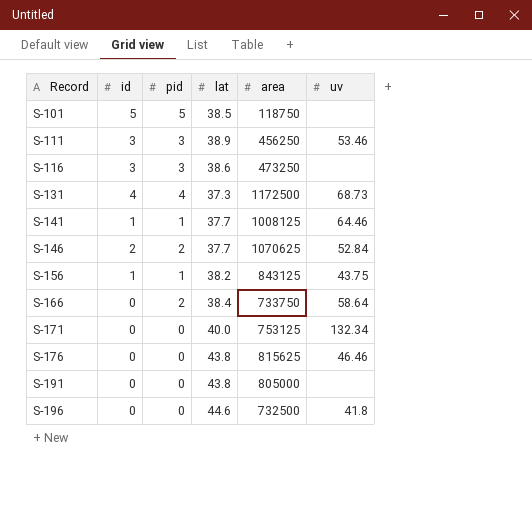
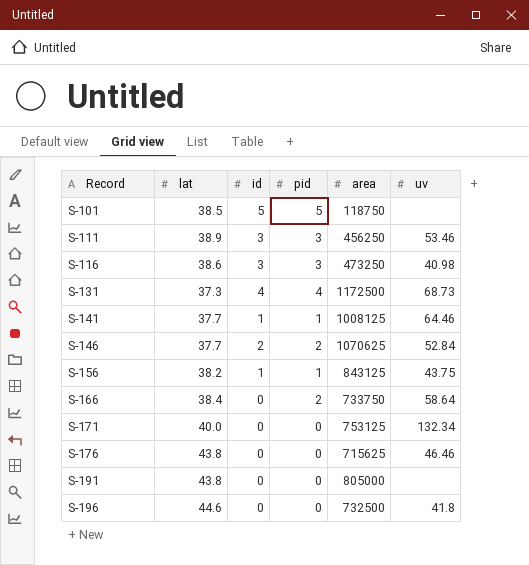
column lat | position: 4 -> 2
S-116 | uv: none -> 40.98
S-176 | area: 815625 -> 715625

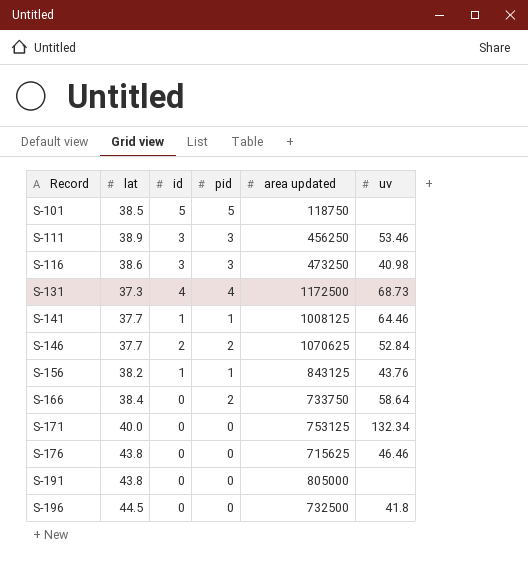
column name: area -> area updated
S-156 | uv: 43.75 -> 43.76
S-196 | lat: 44.6 -> 44.5

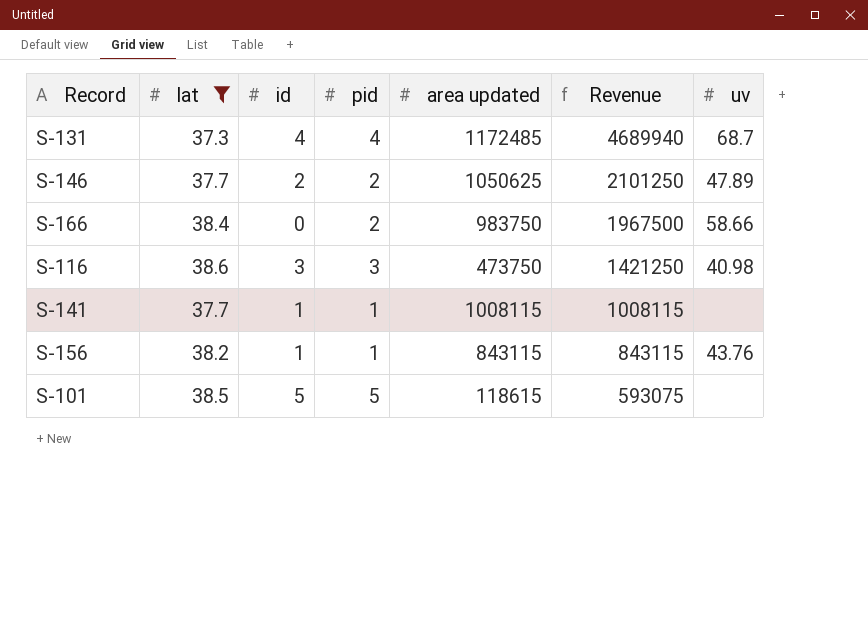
filter: none -> lat <= 38.6
row order: Record ascending -> Revenue descending
column Revenue | formula: none -> [pid] * [area updated]
S-131 | area updated: 1172500 -> 1172485
S-131 | uv: 68.73 -> 68.7
S-146 | area updated: 1070625 -> 1050625
S-146 | uv: 52.84 -> 47.89
S-166 | area updated: 733750 -> 983750
S-166 | uv: 58.64 -> 58.66
S-116 | area updated: 473250 -> 473750
S-141 | area updated: 1008125 -> 1008115
S-141 | uv: 64.46 -> none
S-156 | area updated: 843125 -> 843115
S-101 | area updated: 118750 -> 118615

